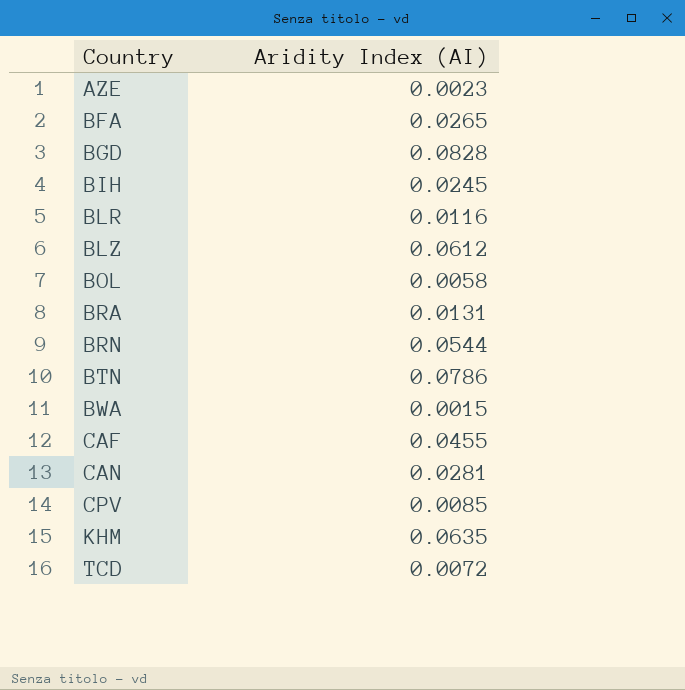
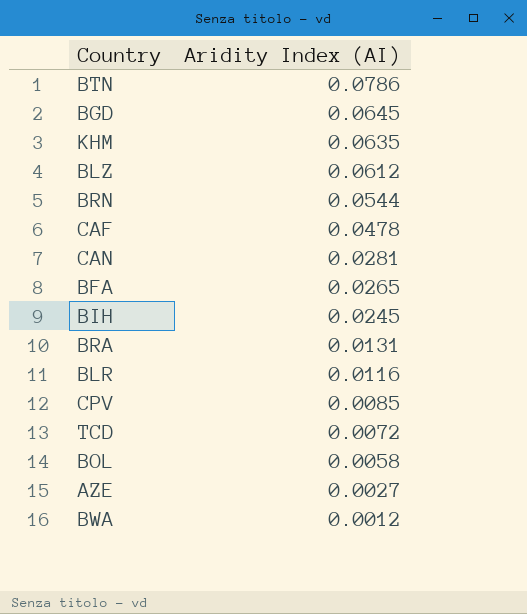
row order: Country ascending -> Aridity Index (AI) descending
BGD | Aridity Index (AI): 0.0828 -> 0.0645
CAF | Aridity Index (AI): 0.0455 -> 0.0478
AZE | Aridity Index (AI): 0.0023 -> 0.0027
BWA | Aridity Index (AI): 0.0015 -> 0.0012

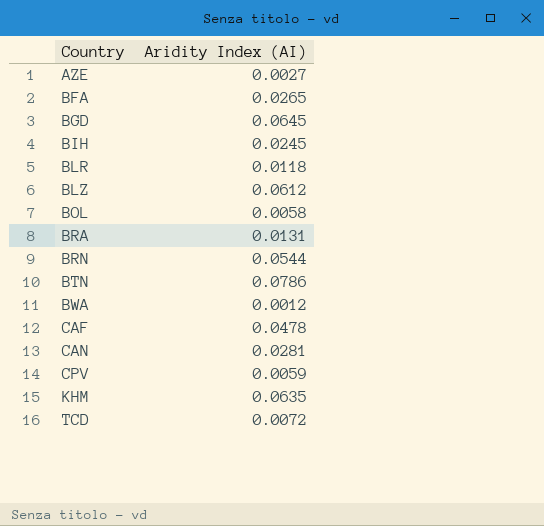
row order: Aridity Index (AI) descending -> Country ascending
BLR | Aridity Index (AI): 0.0116 -> 0.0118
CPV | Aridity Index (AI): 0.0085 -> 0.0059

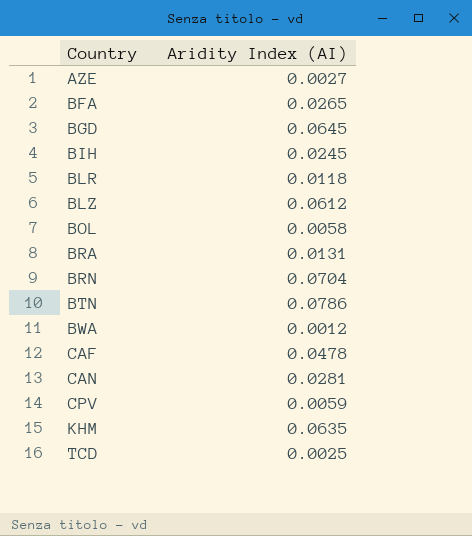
BRN | Aridity Index (AI): 0.0544 -> 0.0704
TCD | Aridity Index (AI): 0.0072 -> 0.0025

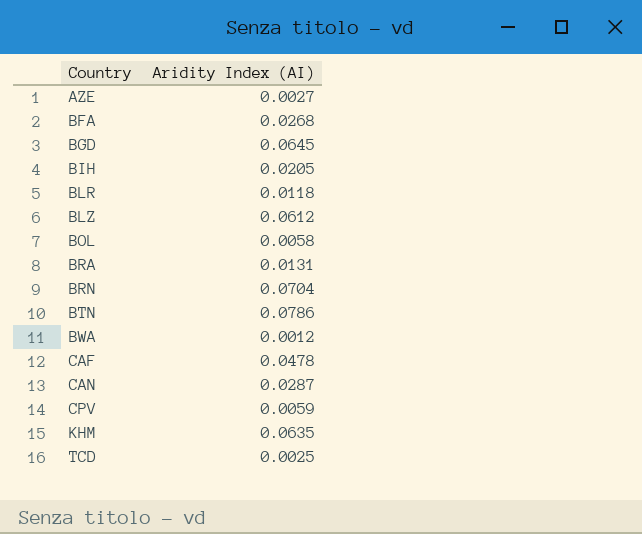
BFA | Aridity Index (AI): 0.0265 -> 0.0268
BIH | Aridity Index (AI): 0.0245 -> 0.0205
CAN | Aridity Index (AI): 0.0281 -> 0.0287

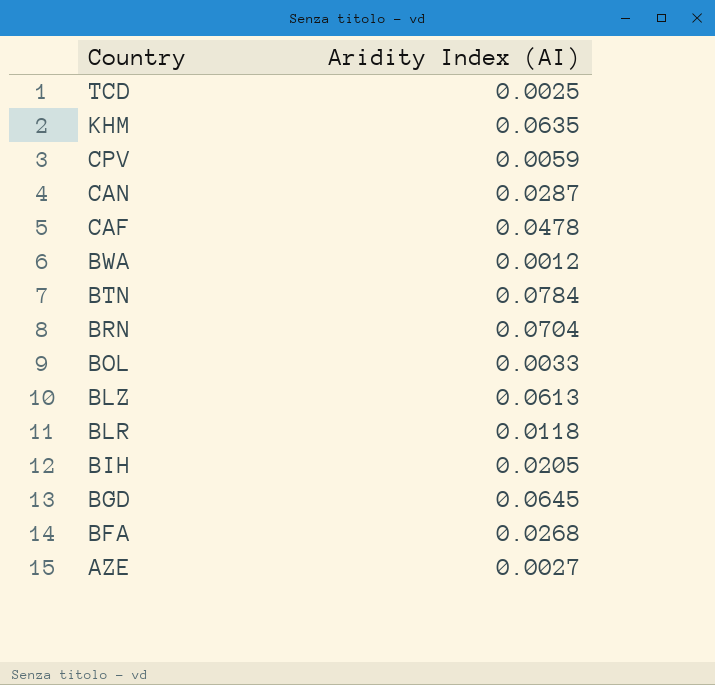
row order: Country ascending -> Country descending
row BRA: 0.0131 -> none
BTN | Aridity Index (AI): 0.0786 -> 0.0784
BOL | Aridity Index (AI): 0.0058 -> 0.0033
BLZ | Aridity Index (AI): 0.0612 -> 0.0613

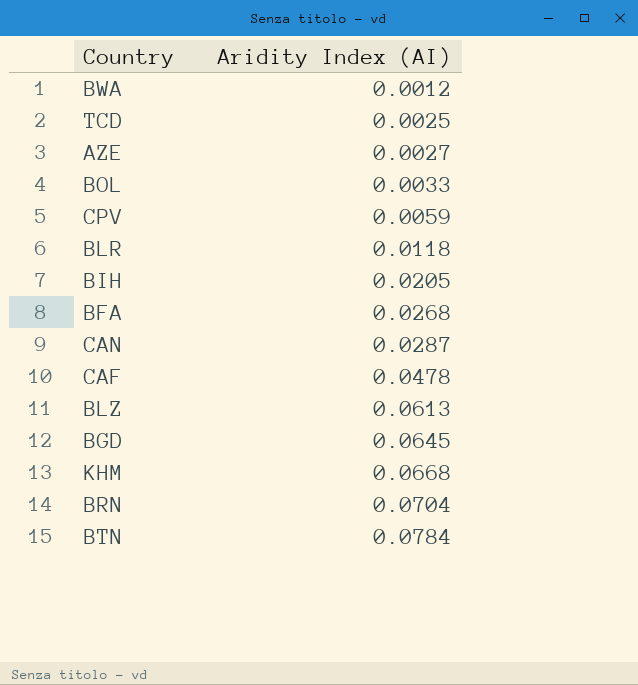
row order: Country descending -> Aridity Index (AI) ascending
KHM | Aridity Index (AI): 0.0635 -> 0.0668

